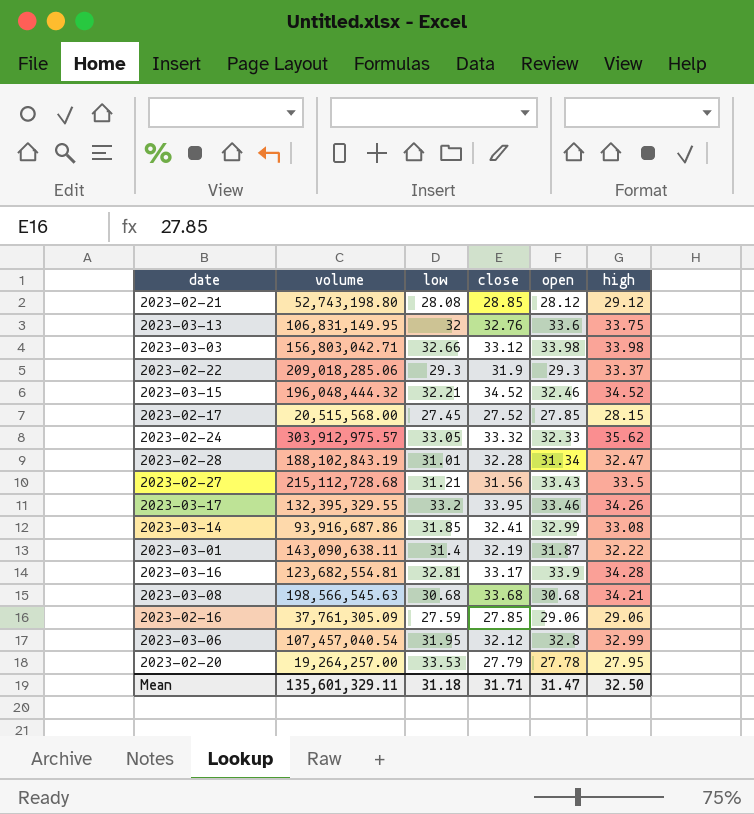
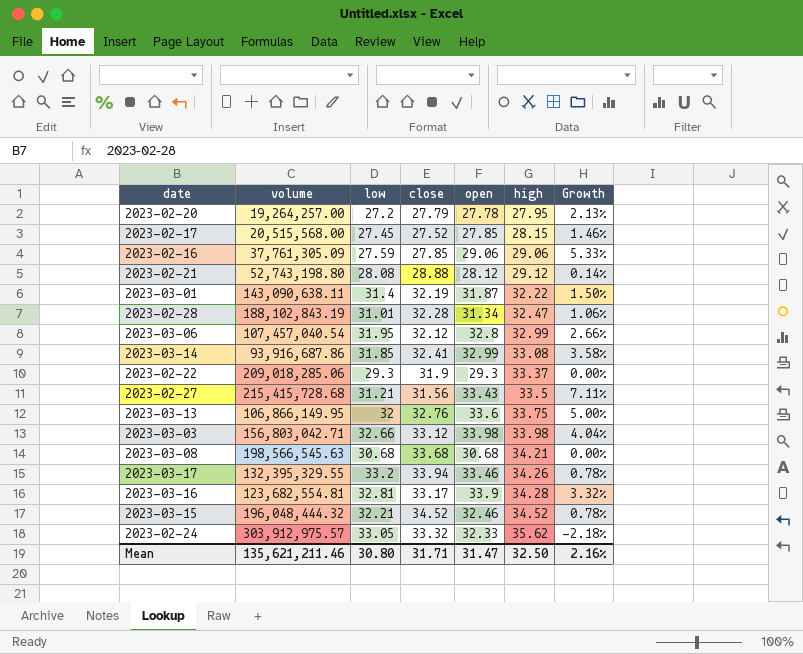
row order: none -> high ascending
column Growth | formula: none -> ([open] - [low]) / [low]
2023-02-20 | low: 33.53 -> 27.2
2023-02-21 | close: 28.85 -> 28.88
2023-02-27 | volume: 215,112,728.68 -> 215,415,728.68
2023-03-13 | volume: 106,831,149.95 -> 106,866,149.95
2023-03-17 | close: 33.95 -> 33.94
Mean | volume: 135,601,329.11 -> 135,621,211.46
Mean | low: 31.18 -> 30.80

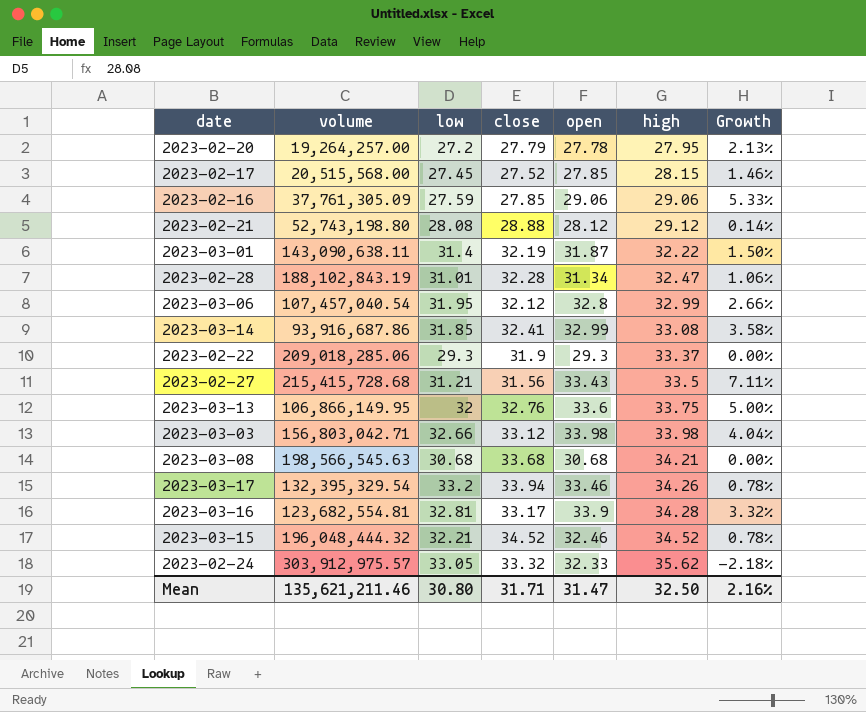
2023-03-17 | volume: 132,395,329.55 -> 132,395,329.54

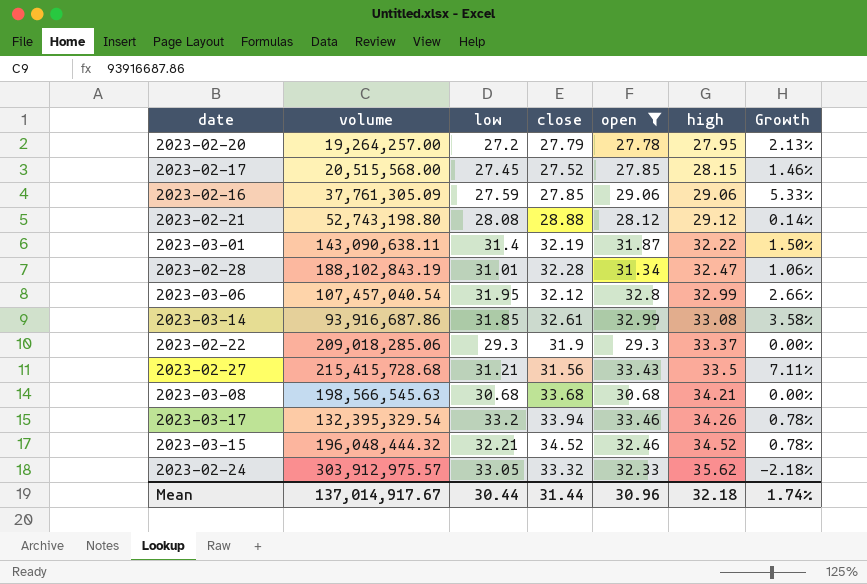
filter: none -> open <= 33.46
2023-03-14 | close: 32.41 -> 32.61
Mean | volume: 135,621,211.46 -> 137,014,917.67
Mean | low: 30.80 -> 30.44
Mean | close: 31.71 -> 31.44
Mean | open: 31.47 -> 30.96
Mean | high: 32.50 -> 32.18
Mean | Growth: 2.16% -> 1.74%

